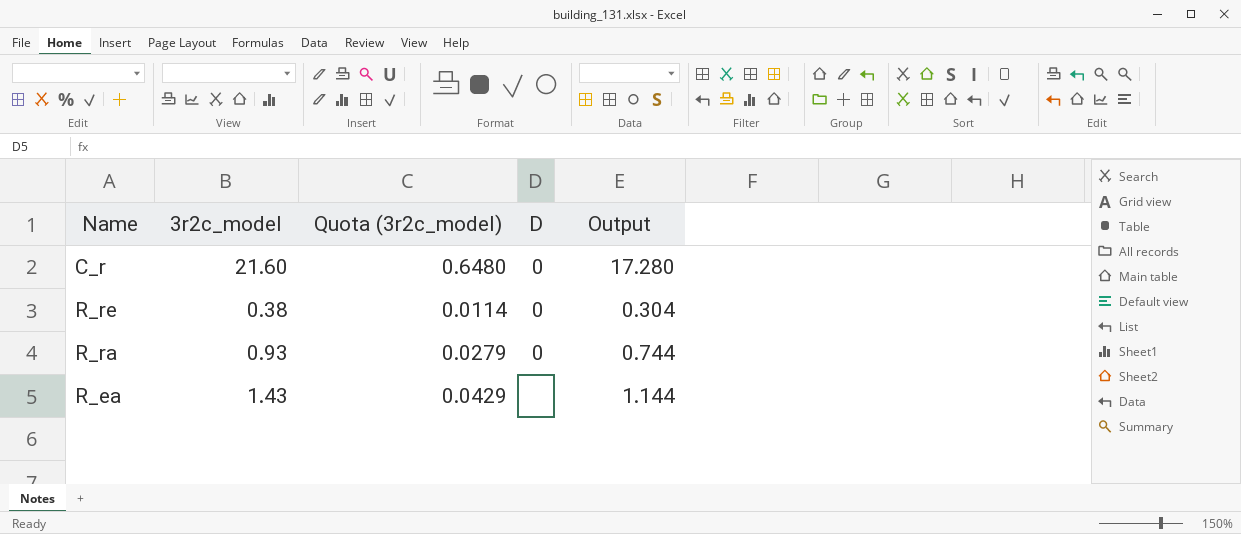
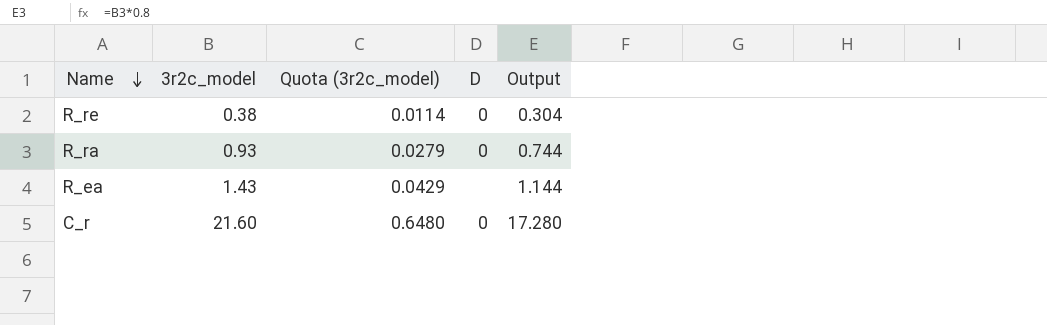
row order: none -> Name descending

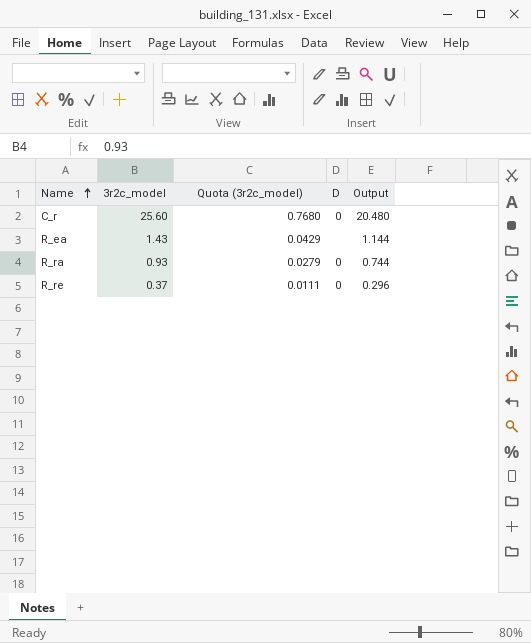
row order: Name descending -> Name ascending
C_r | 3r2c_model: 21.60 -> 25.60
C_r | Quota (3r2c_model): 0.6480 -> 0.7680
C_r | Output: 17.280 -> 20.480
R_re | 3r2c_model: 0.38 -> 0.37
R_re | Quota (3r2c_model): 0.0114 -> 0.0111
R_re | Output: 0.304 -> 0.296

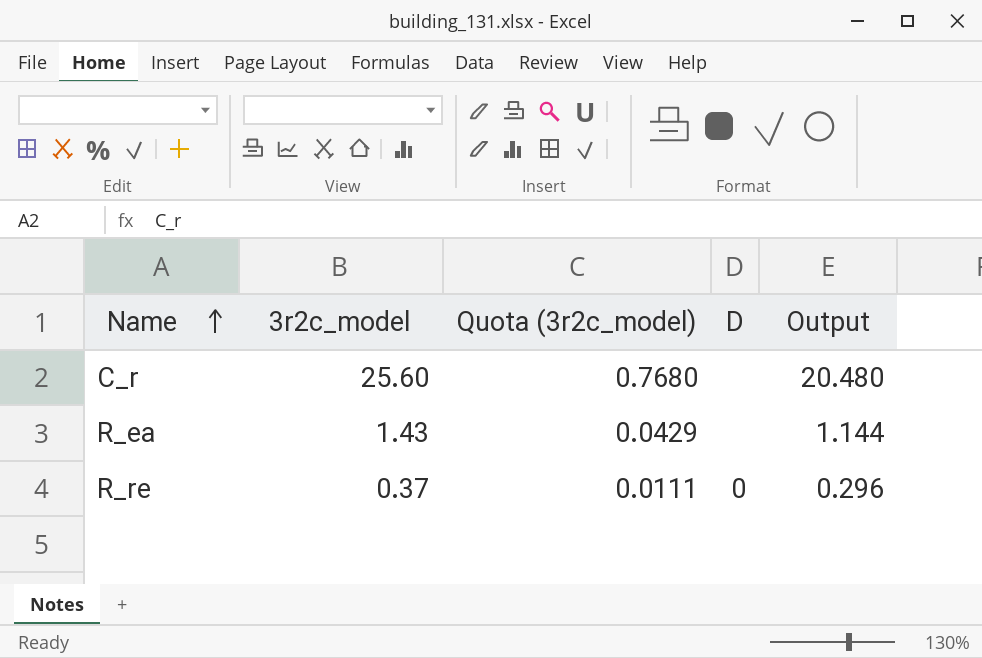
row R_ra: 0.93 | 0.0279 | 0 | 0.744 -> none
C_r | D: 0 -> none

